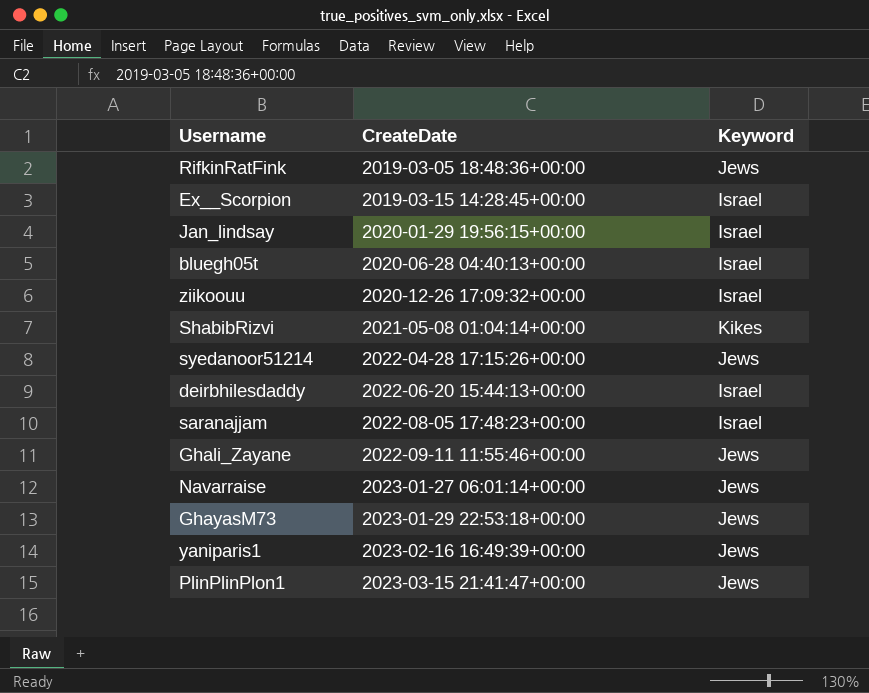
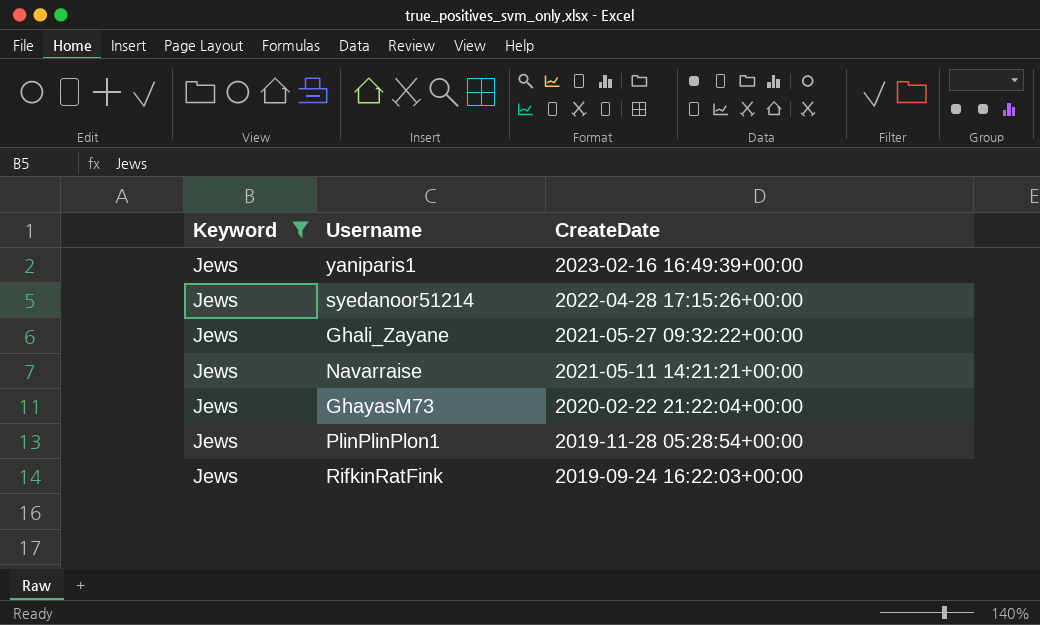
filter: none -> Keyword = Jews
row order: CreateDate ascending -> CreateDate descending
column Keyword | position: 3 -> 1
Ghali_Zayane | CreateDate: 2022-09-11 11:55:46+00:00 -> 2021-05-27 09:32:22+00:00
Navarraise | CreateDate: 2023-01-27 06:01:14+00:00 -> 2021-05-11 14:21:21+00:00
GhayasM73 | CreateDate: 2023-01-29 22:53:18+00:00 -> 2020-02-22 21:22:04+00:00
PlinPlinPlon1 | CreateDate: 2023-03-15 21:41:47+00:00 -> 2019-11-28 05:28:54+00:00
RifkinRatFink | CreateDate: 2019-03-05 18:48:36+00:00 -> 2019-09-24 16:22:03+00:00

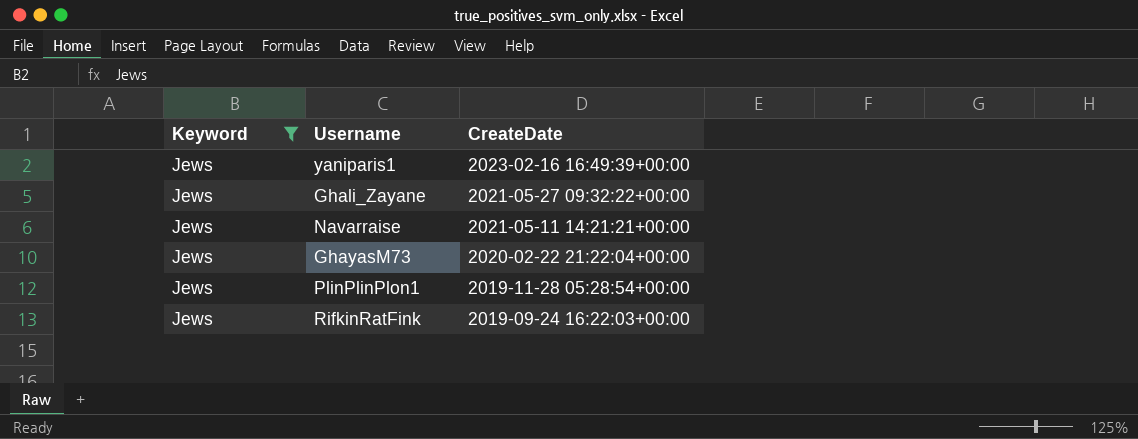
row syedanoor51214: Jews | 2022-04-28 17:15:26+00:00 -> none

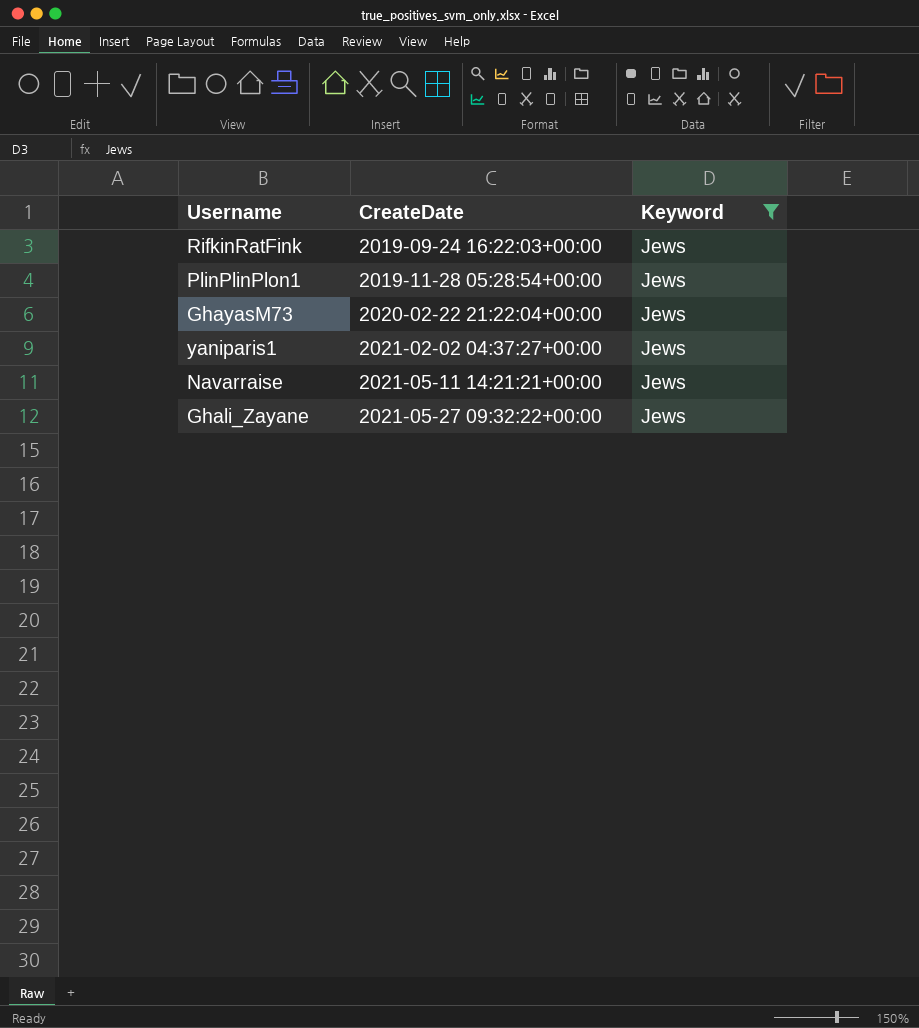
row order: CreateDate descending -> CreateDate ascending
column Keyword | position: 1 -> 3
yaniparis1 | CreateDate: 2023-02-16 16:49:39+00:00 -> 2021-02-02 04:37:27+00:00

